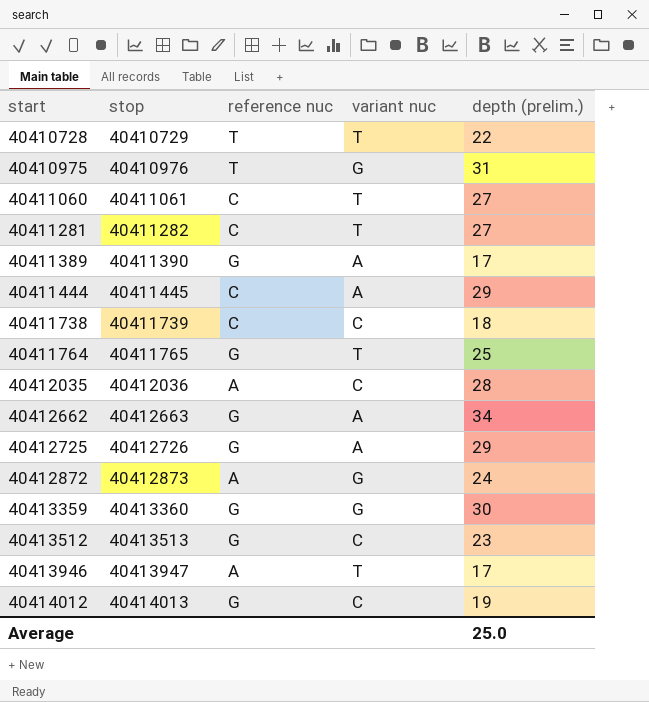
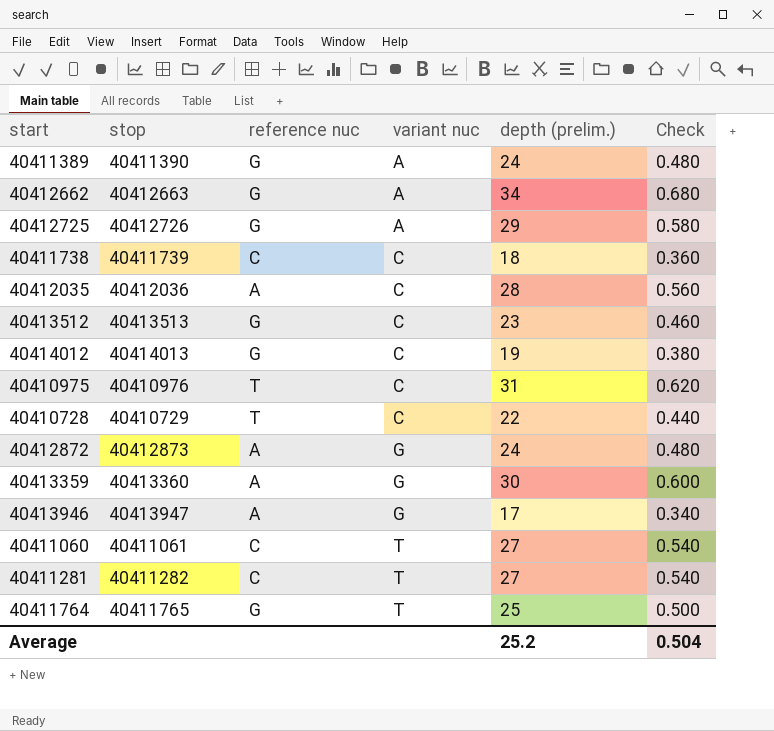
row order: start ascending -> variant nuc ascending
column Check | formula: none -> [depth (prelim.)] * 0.02
row 40411444: 40411445 | C | A | 29 -> none
40411389 | depth (prelim.): 17 -> 24
40410975 | variant nuc: G -> C
40410728 | variant nuc: T -> C
40413359 | reference nuc: G -> A
40413946 | variant nuc: T -> G
Average | depth (prelim.): 25.0 -> 25.2

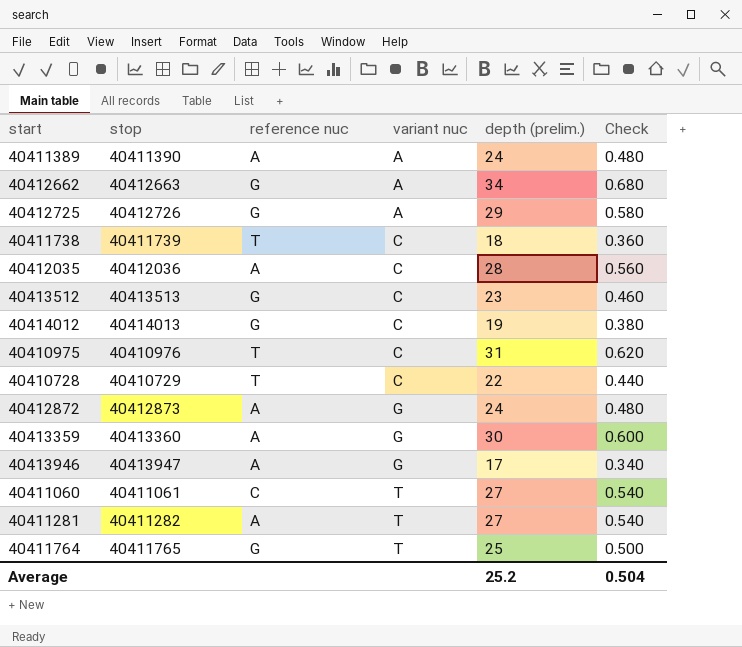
40411389 | reference nuc: G -> A
40411738 | reference nuc: C -> T
40411281 | reference nuc: C -> A

